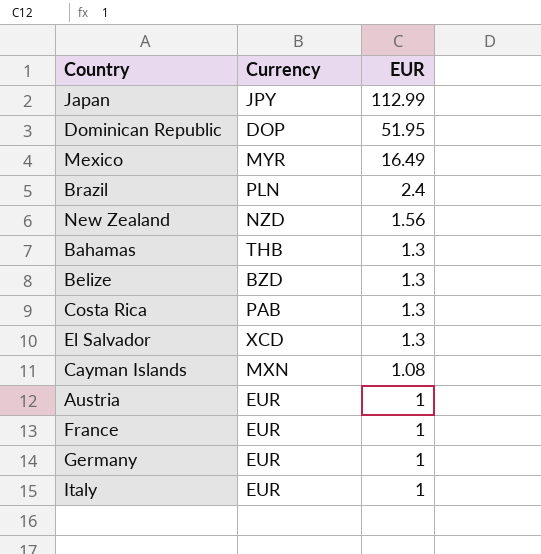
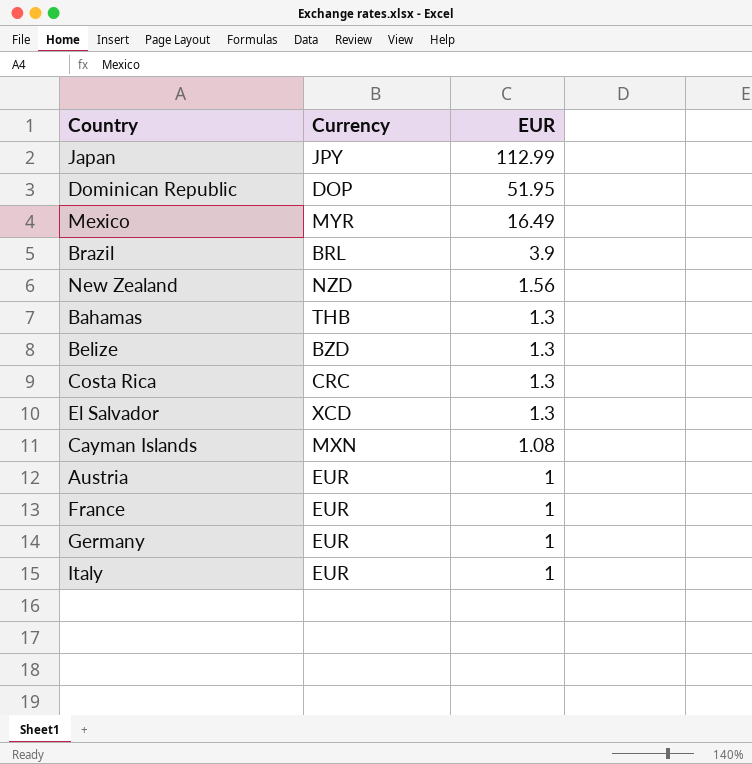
Brazil | Currency: PLN -> BRL
Brazil | EUR: 2.4 -> 3.9
Costa Rica | Currency: PAB -> CRC

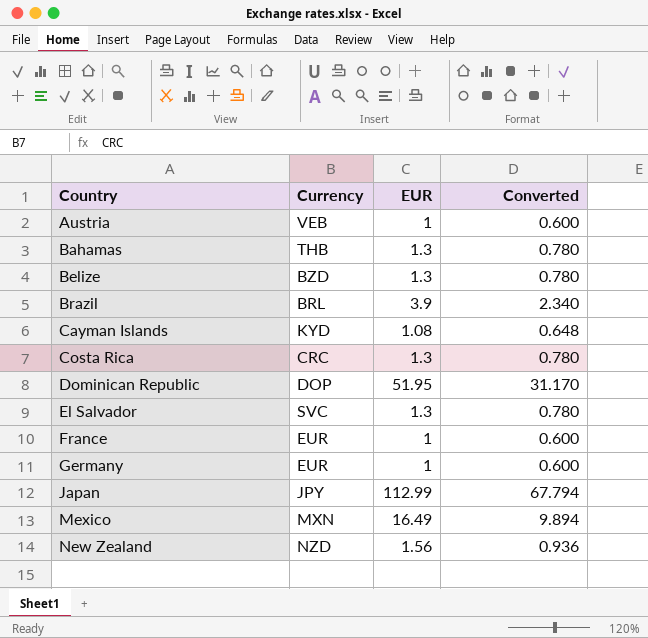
row order: EUR descending -> Country ascending
column Converted | formula: none -> [EUR] * 0.6
row Italy: EUR | 1 -> none
Austria | Currency: EUR -> VEB
Cayman Islands | Currency: MXN -> KYD
El Salvador | Currency: XCD -> SVC
Mexico | Currency: MYR -> MXN

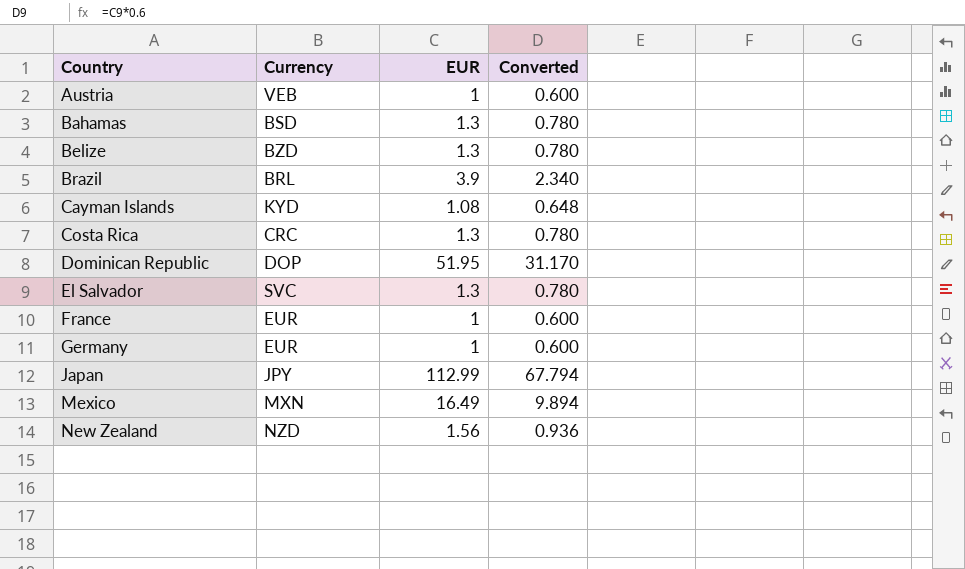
Bahamas | Currency: THB -> BSD

